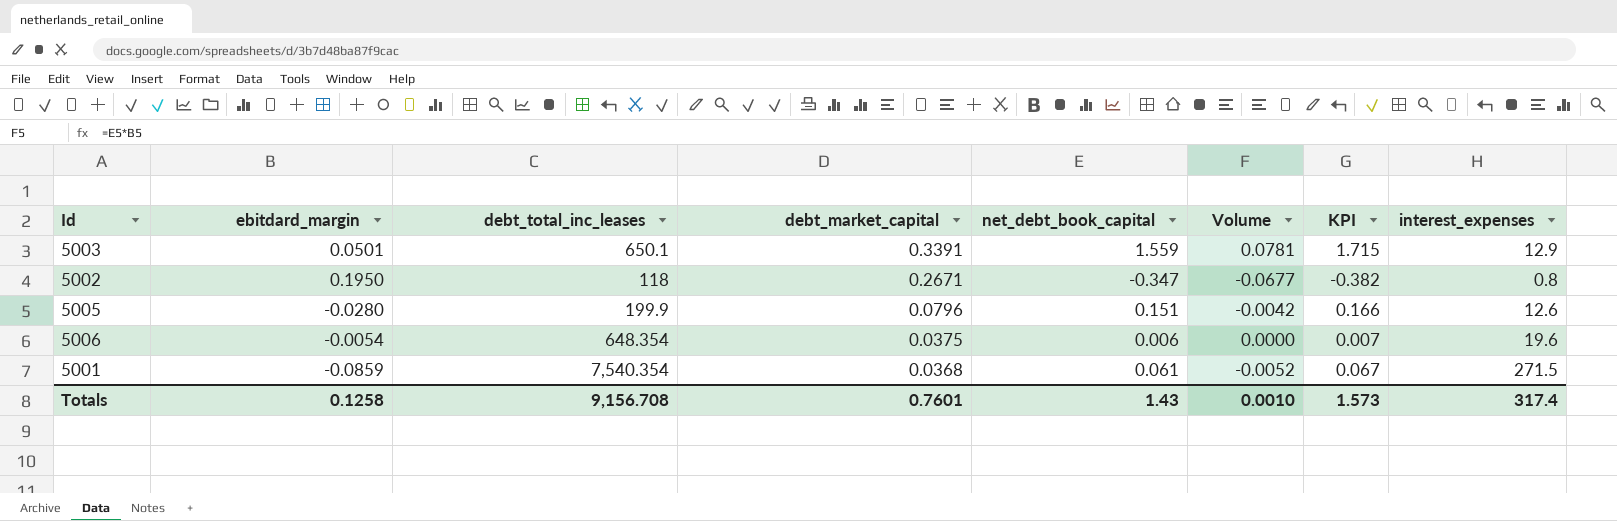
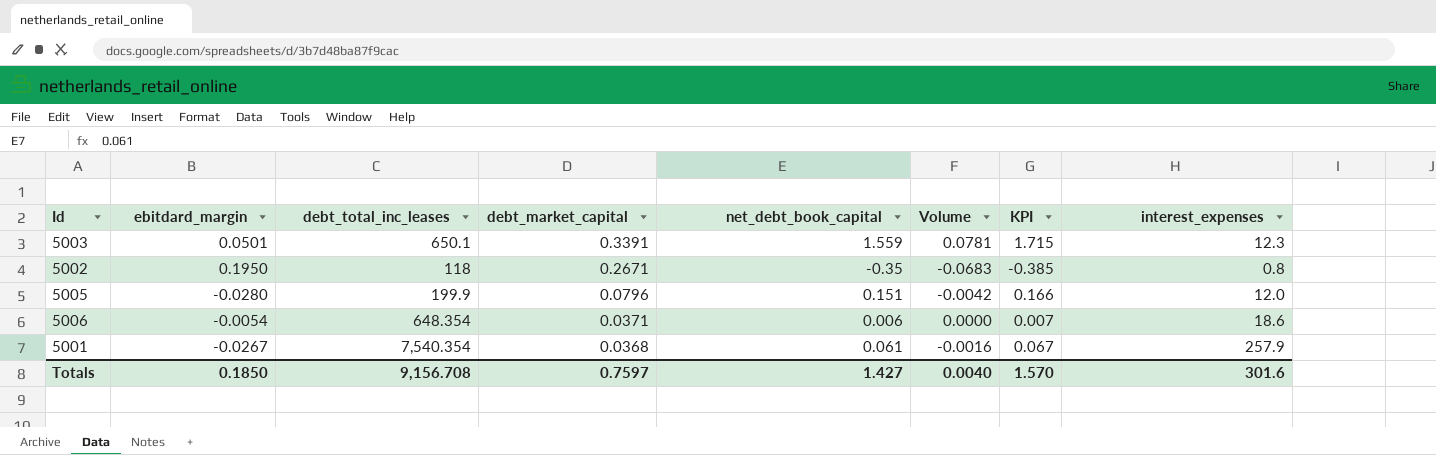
5003 | interest_expenses: 12.9 -> 12.3
5002 | net_debt_book_capital: -0.347 -> -0.35
5002 | Volume: -0.0677 -> -0.0683
5002 | KPI: -0.382 -> -0.385
5005 | interest_expenses: 12.6 -> 12.0
5006 | debt_market_capital: 0.0375 -> 0.0371
5006 | interest_expenses: 19.6 -> 18.6
5001 | ebitdard_margin: -0.0859 -> -0.0267
5001 | Volume: -0.0052 -> -0.0016
5001 | interest_expenses: 271.5 -> 257.9
Totals | ebitdard_margin: 0.1258 -> 0.1850
Totals | debt_market_capital: 0.7601 -> 0.7597
Totals | net_debt_book_capital: 1.43 -> 1.427
Totals | Volume: 0.0010 -> 0.0040
Totals | KPI: 1.573 -> 1.570
Totals | interest_expenses: 317.4 -> 301.6

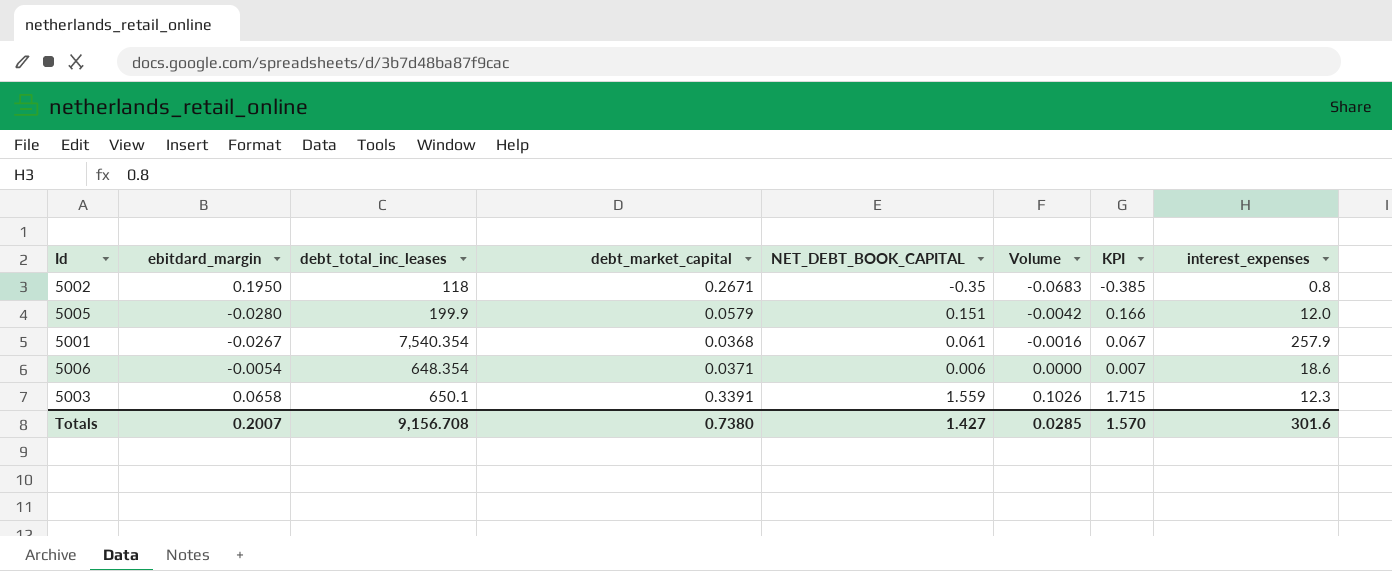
row order: debt_market_capital descending -> Volume ascending
column name: net_debt_book_capital -> NET_DEBT_BOOK_CAPITAL
5005 | debt_market_capital: 0.0796 -> 0.0579
5003 | ebitdard_margin: 0.0501 -> 0.0658
5003 | Volume: 0.0781 -> 0.1026
Totals | ebitdard_margin: 0.1850 -> 0.2007
Totals | debt_market_capital: 0.7597 -> 0.7380
Totals | Volume: 0.0040 -> 0.0285

